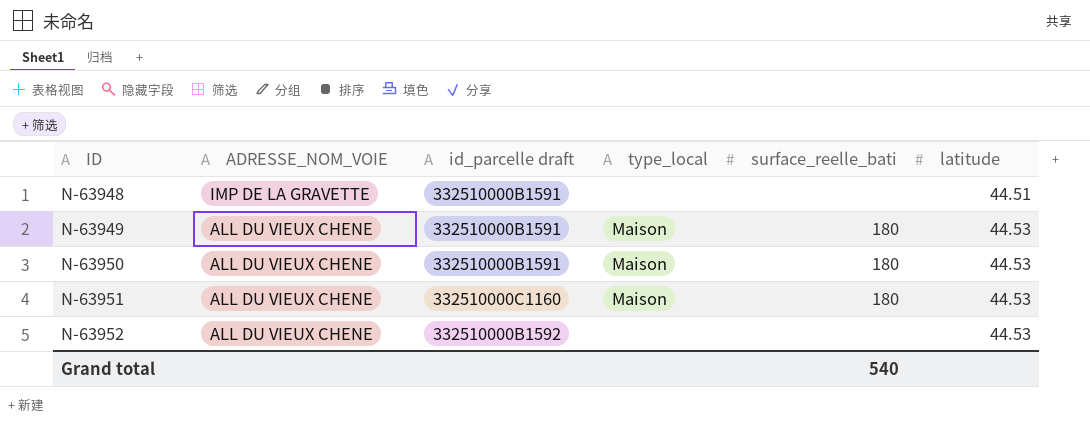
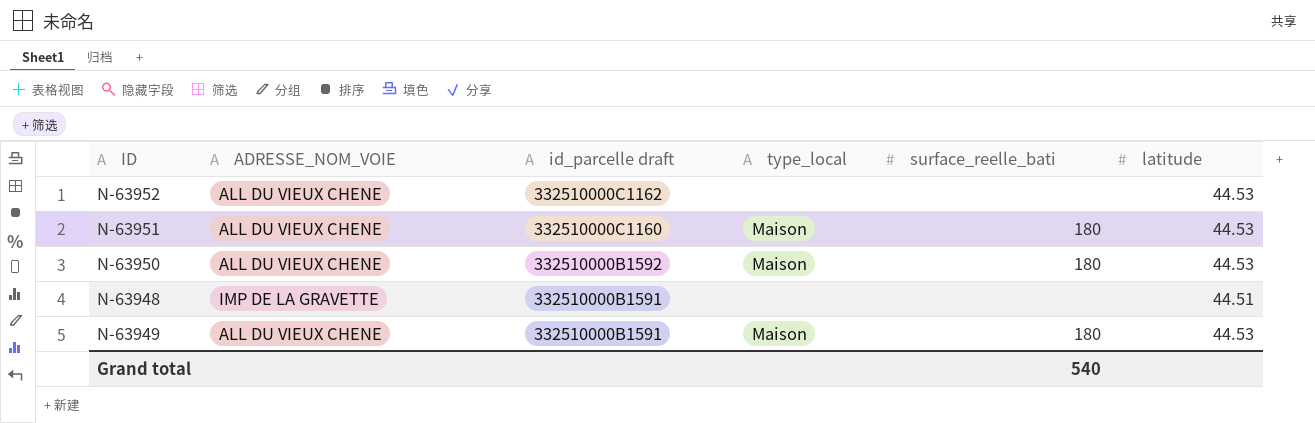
row order: ID ascending -> id_parcelle draft descending
N-63952 | id_parcelle draft: 332510000B1592 -> 332510000C1162
N-63950 | id_parcelle draft: 332510000B1591 -> 332510000B1592

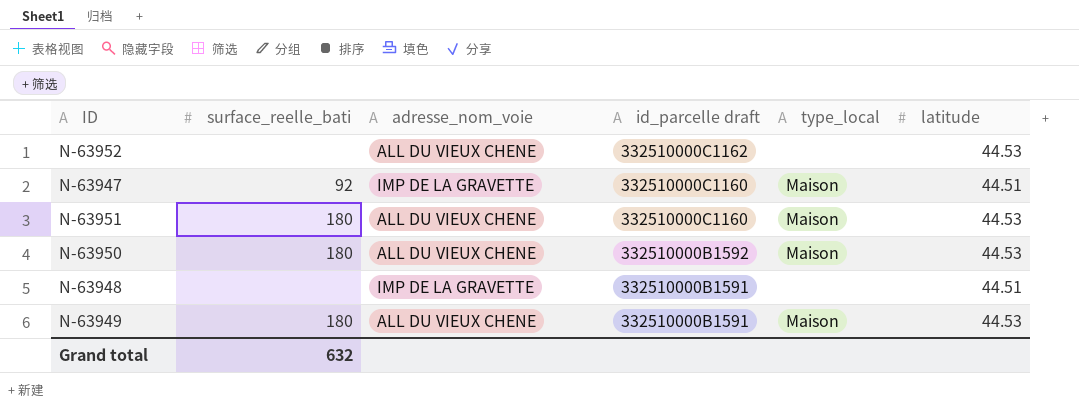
column surface_reelle_bati | position: 5 -> 2
column name: ADRESSE_NOM_VOIE -> adresse_nom_voie
row N-63947: none -> 92 | IMP DE LA GRAVETTE | 332510000C1160 | Maison | 44.51
Grand total | surface_reelle_bati: 540 -> 632

